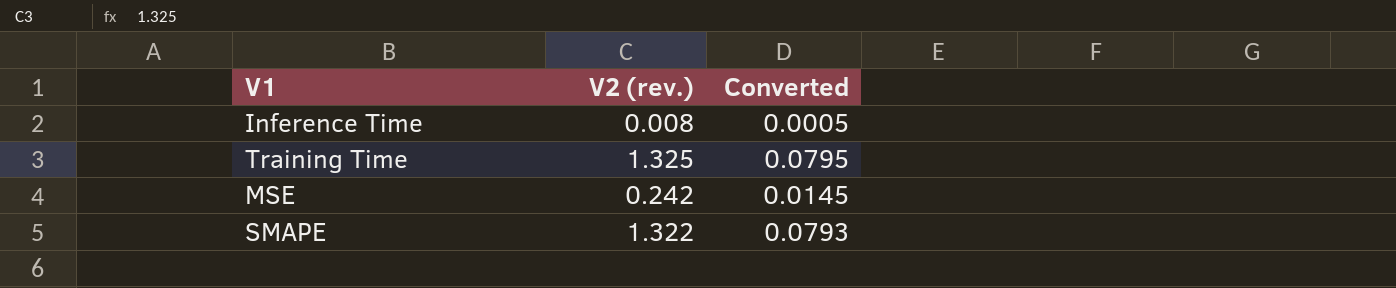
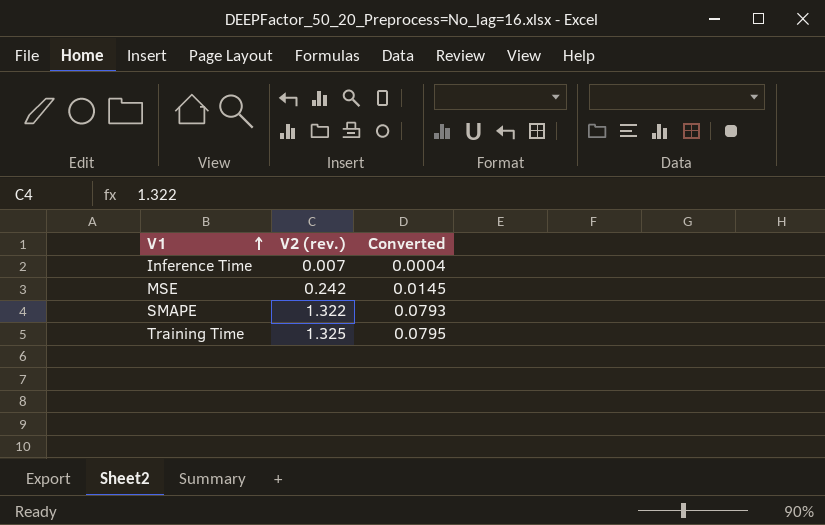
row order: none -> V1 ascending
Inference Time | V2 (rev.): 0.008 -> 0.007
Inference Time | Converted: 0.0005 -> 0.0004

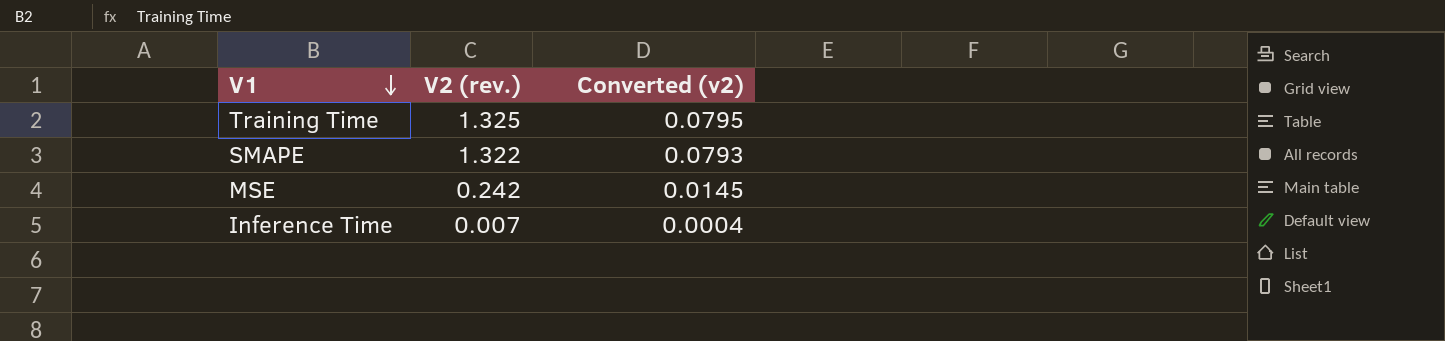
row order: V1 ascending -> V1 descending
column name: Converted -> Converted (v2)

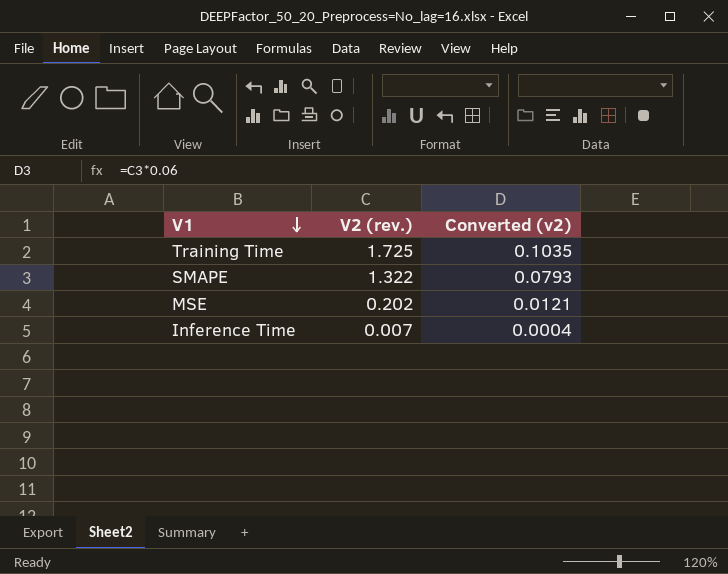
Training Time | V2 (rev.): 1.325 -> 1.725
Training Time | Converted (v2): 0.0795 -> 0.1035
MSE | V2 (rev.): 0.242 -> 0.202
MSE | Converted (v2): 0.0145 -> 0.0121

